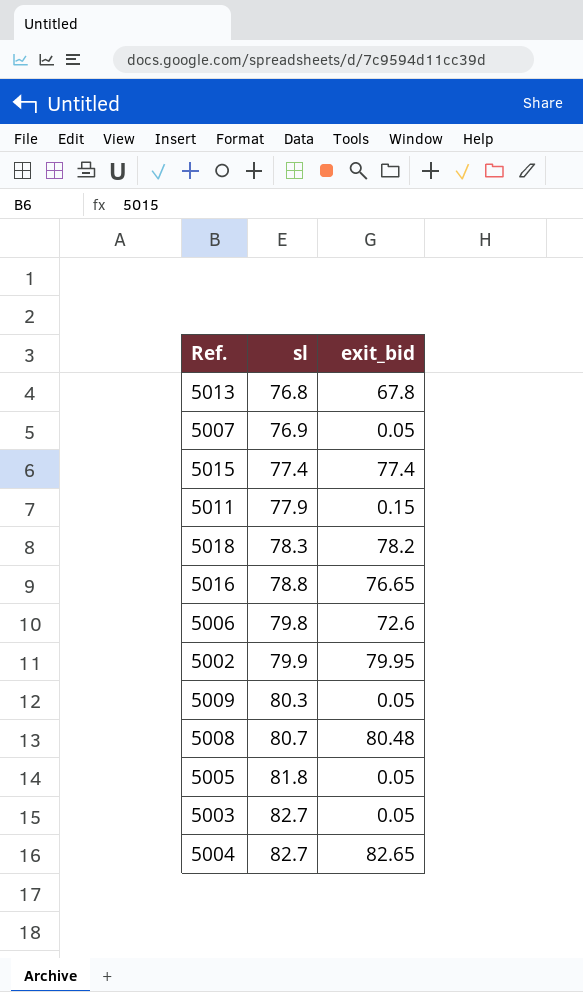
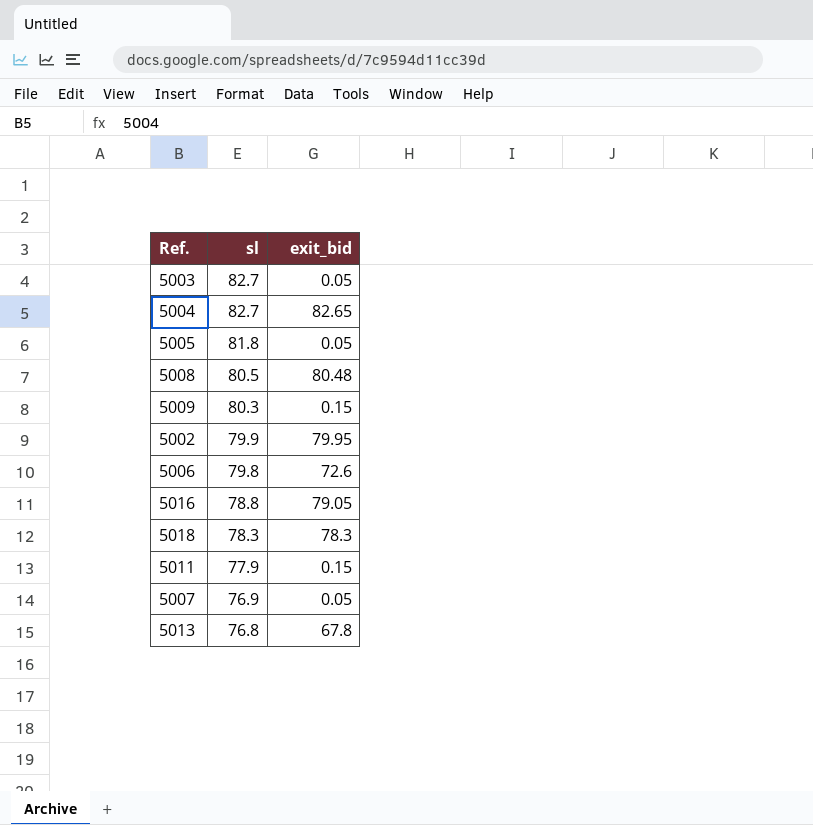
row order: sl ascending -> sl descending
row 5015: 77.4 | 77.4 -> none
5008 | sl: 80.7 -> 80.5
5009 | exit_bid: 0.05 -> 0.15
5016 | exit_bid: 76.65 -> 79.05
5018 | exit_bid: 78.2 -> 78.3

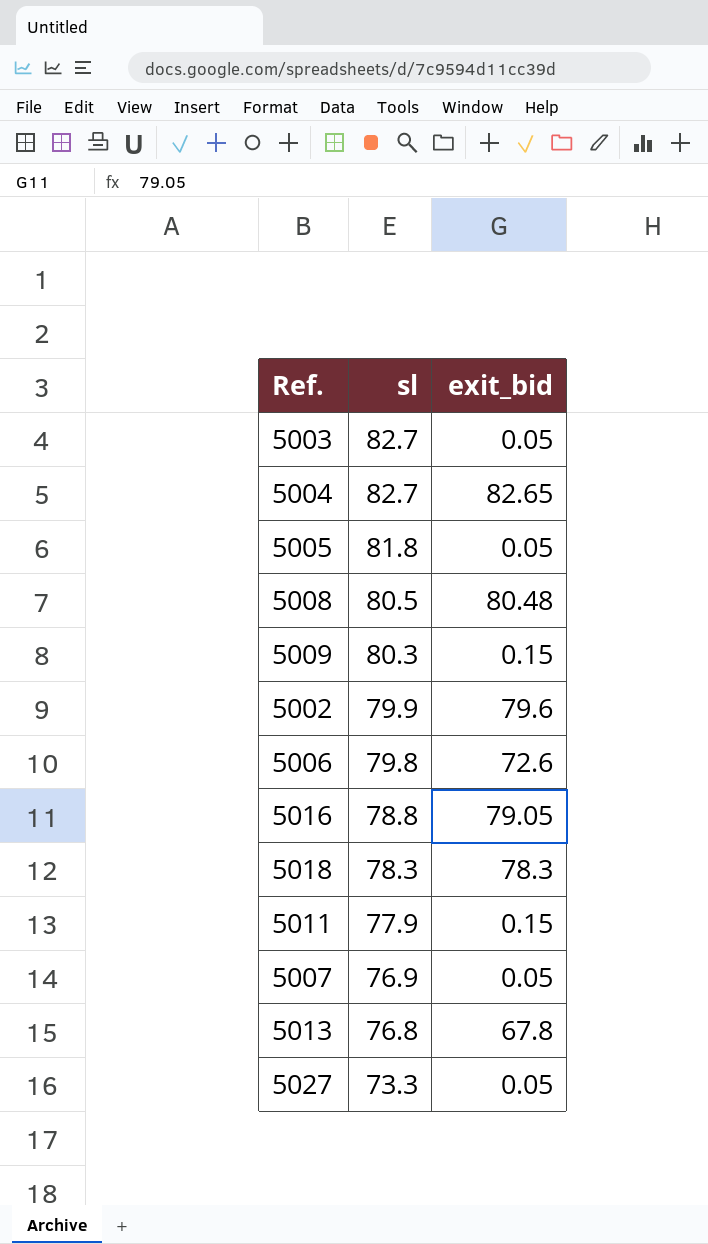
5002 | exit_bid: 79.95 -> 79.6
row 5027: none -> 73.3 | 0.05

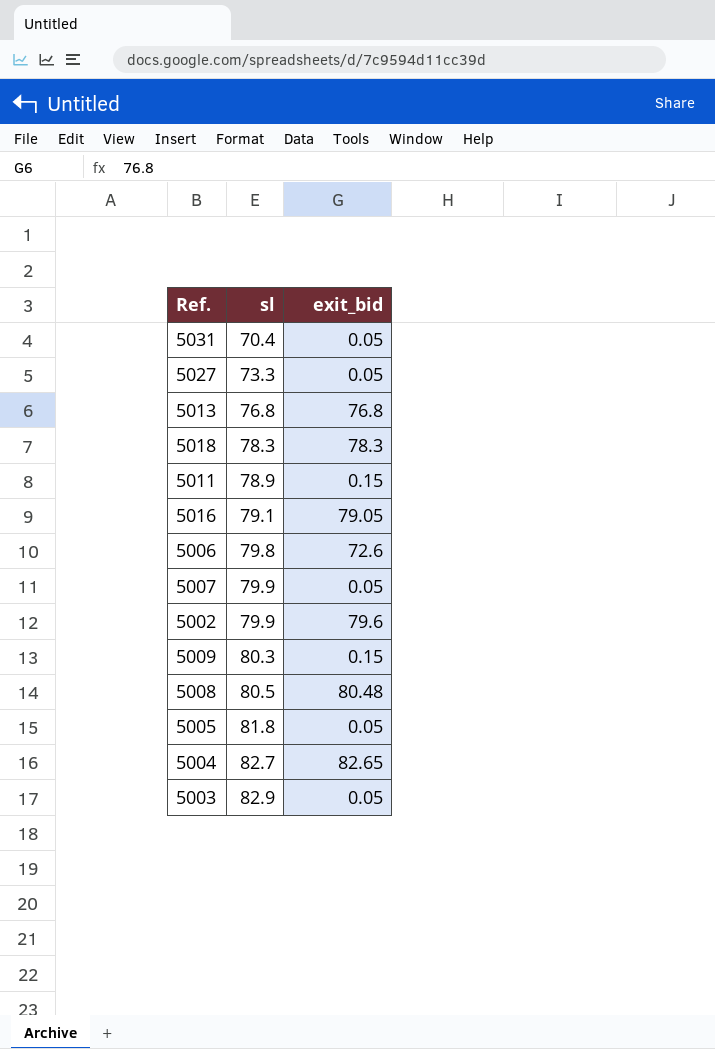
row order: sl descending -> sl ascending
row 5031: none -> 70.4 | 0.05
5013 | exit_bid: 67.8 -> 76.8
5011 | sl: 77.9 -> 78.9
5016 | sl: 78.8 -> 79.1
5007 | sl: 76.9 -> 79.9
5003 | sl: 82.7 -> 82.9

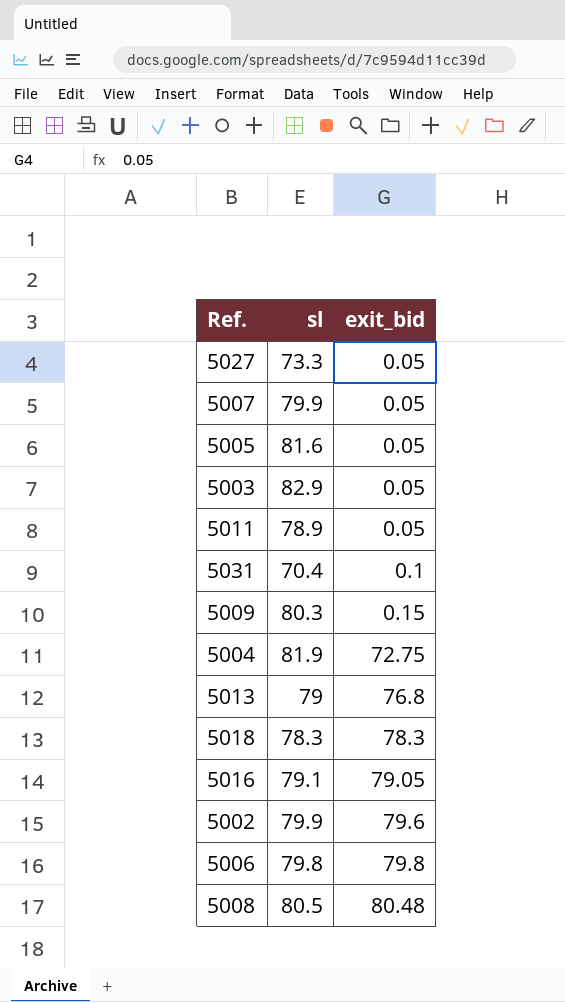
row order: sl ascending -> exit_bid ascending
5005 | sl: 81.8 -> 81.6
5011 | exit_bid: 0.15 -> 0.05
5031 | exit_bid: 0.05 -> 0.1
5004 | sl: 82.7 -> 81.9
5004 | exit_bid: 82.65 -> 72.75
5013 | sl: 76.8 -> 79
5006 | exit_bid: 72.6 -> 79.8

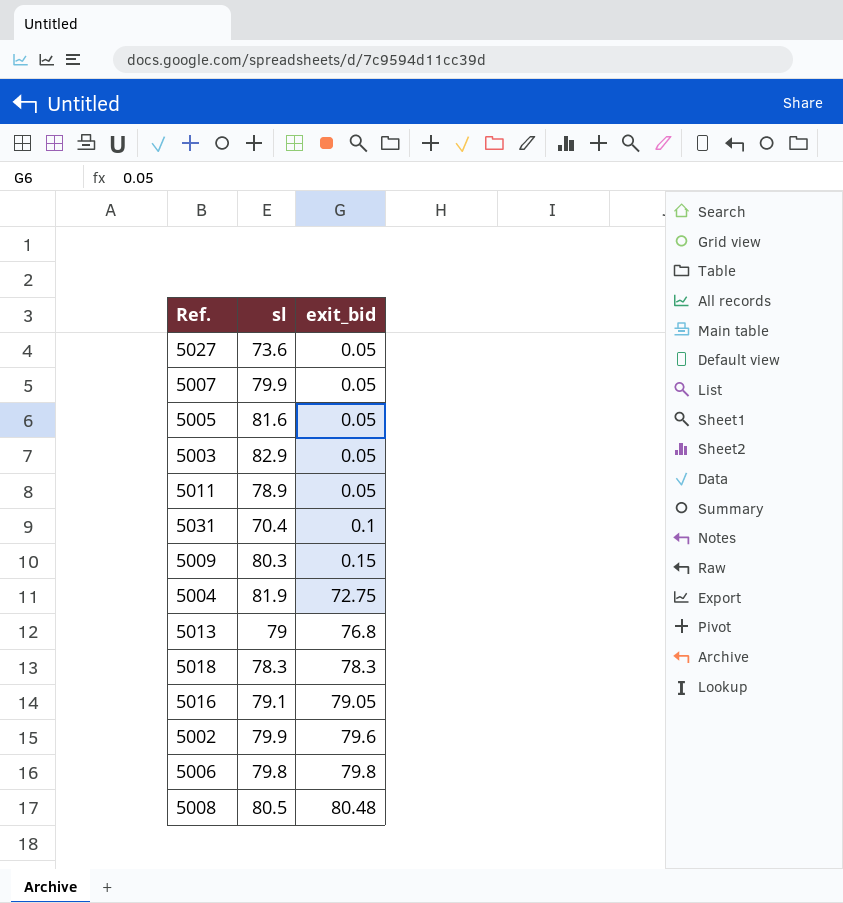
5027 | sl: 73.3 -> 73.6

